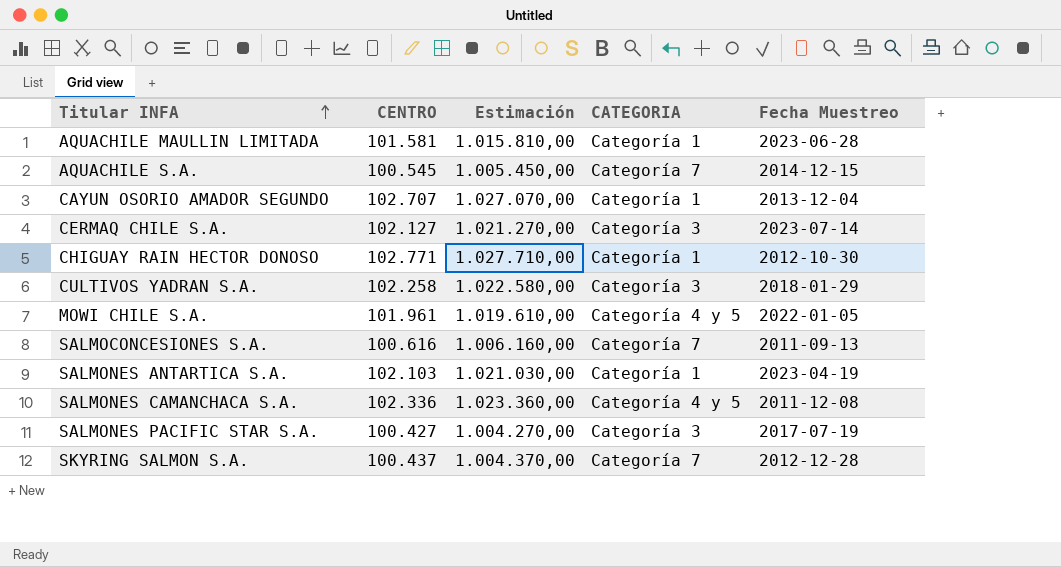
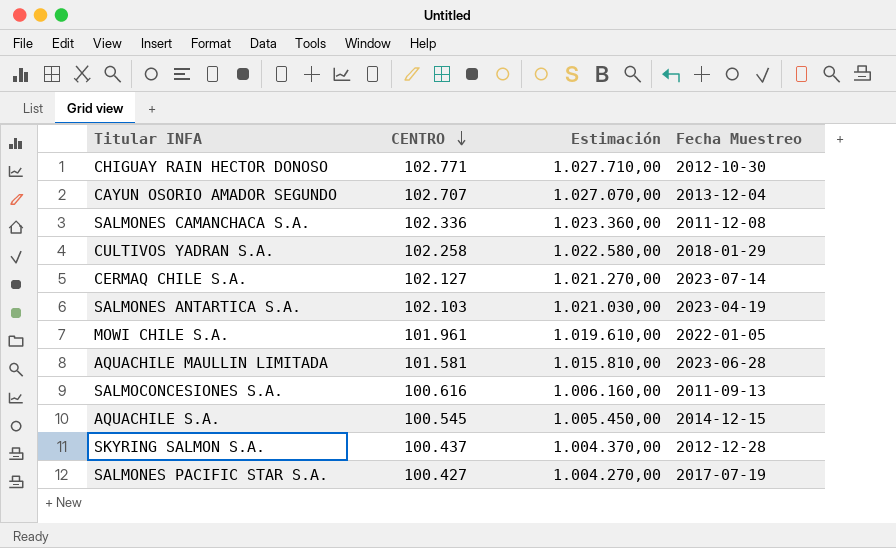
row order: Titular INFA ascending -> CENTRO descending
column CATEGORIA | position: 4 -> none

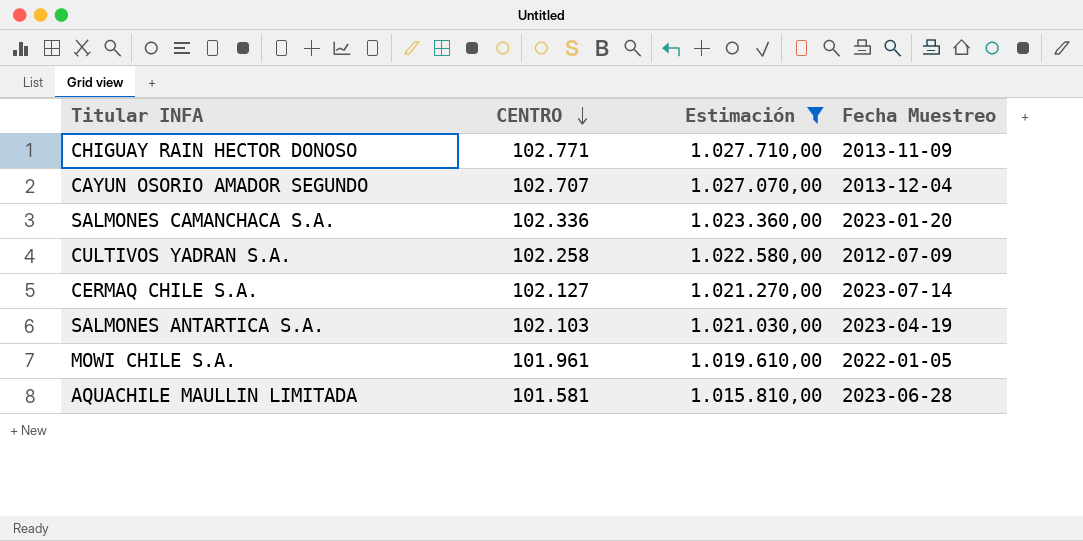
filter: none -> Estimación >= 1.015.810,00
CHIGUAY RAIN HECTOR DONOSO | Fecha Muestreo: 2012-10-30 -> 2013-11-09
SALMONES CAMANCHACA S.A. | Fecha Muestreo: 2011-12-08 -> 2023-01-20
CULTIVOS YADRAN S.A. | Fecha Muestreo: 2018-01-29 -> 2012-07-09

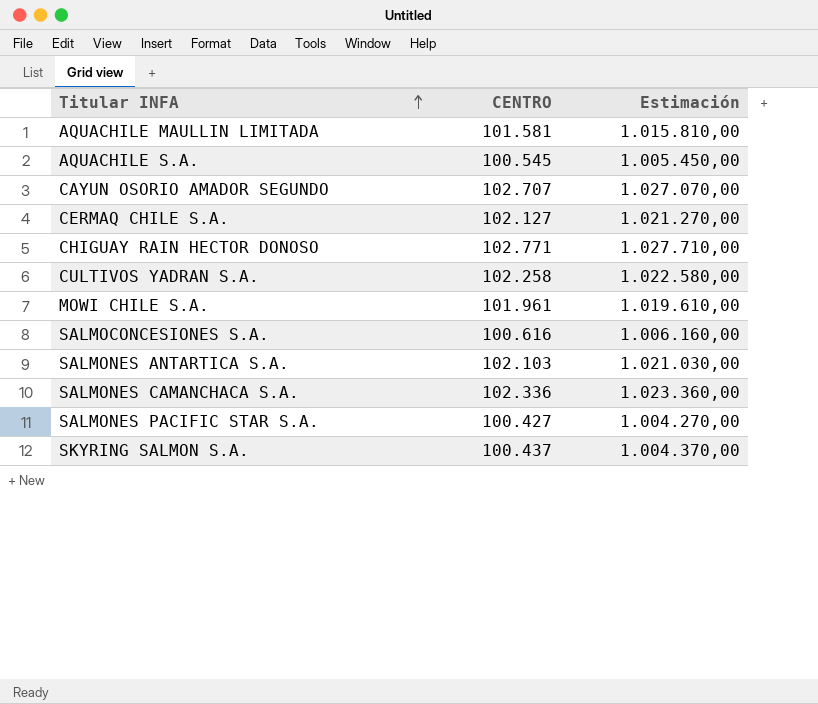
filter: Estimación >= 1.015.810,00 -> none
row order: CENTRO descending -> Titular INFA ascending
column Fecha Muestreo | position: 4 -> none

